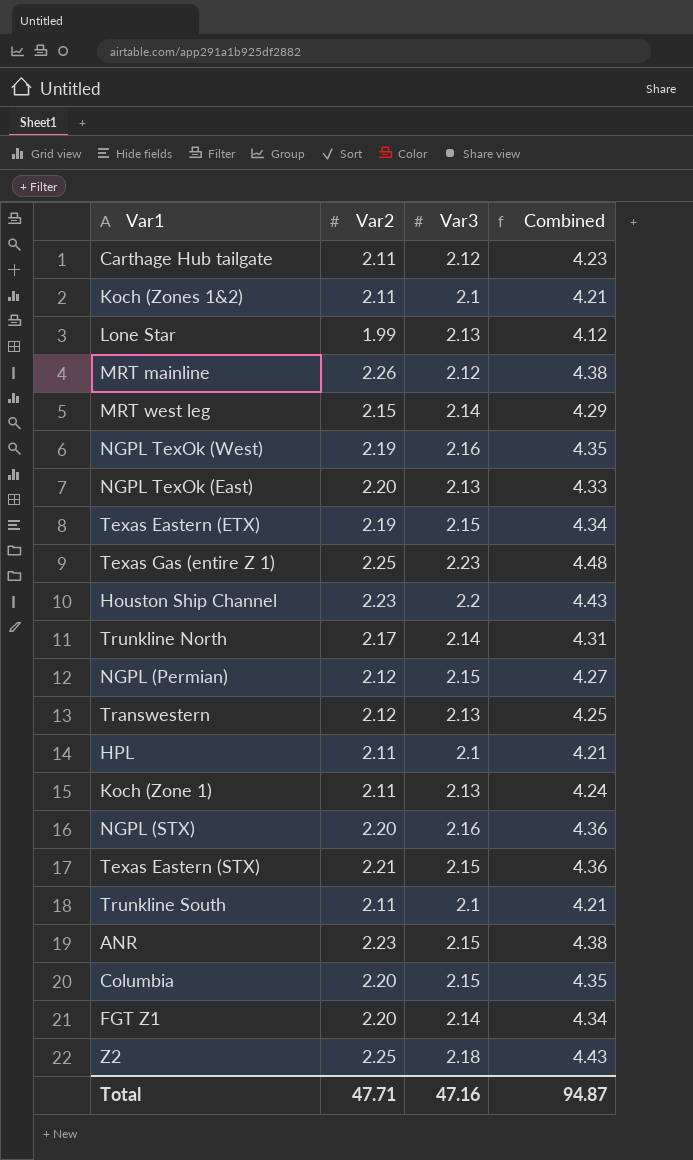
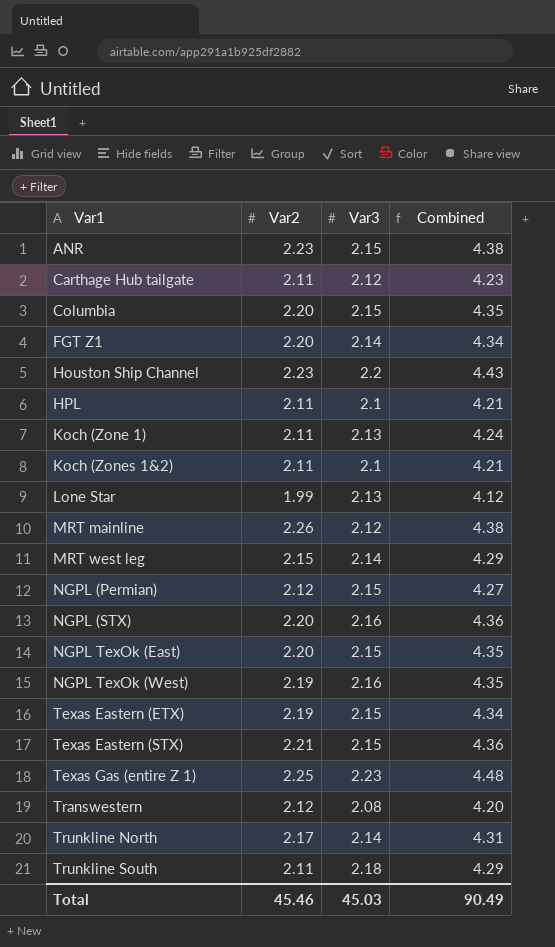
row order: none -> Var1 ascending
row Z2: 2.25 | 2.18 | 4.43 -> none
NGPL TexOk (East) | Var3: 2.13 -> 2.15
NGPL TexOk (East) | Combined: 4.33 -> 4.35
Transwestern | Var3: 2.13 -> 2.08
Transwestern | Combined: 4.25 -> 4.20
Trunkline South | Var3: 2.1 -> 2.18
Trunkline South | Combined: 4.21 -> 4.29
Total | Var2: 47.71 -> 45.46
Total | Var3: 47.16 -> 45.03
Total | Combined: 94.87 -> 90.49

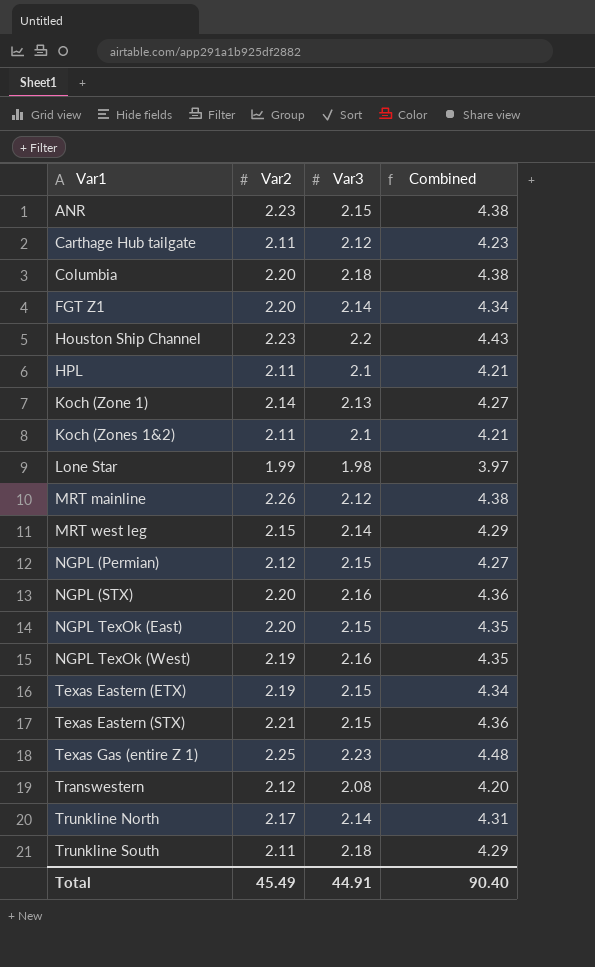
Columbia | Var3: 2.15 -> 2.18
Columbia | Combined: 4.35 -> 4.38
Koch (Zone 1) | Var2: 2.11 -> 2.14
Koch (Zone 1) | Combined: 4.24 -> 4.27
Lone Star | Var3: 2.13 -> 1.98
Lone Star | Combined: 4.12 -> 3.97
Total | Var2: 45.46 -> 45.49
Total | Var3: 45.03 -> 44.91
Total | Combined: 90.49 -> 90.40

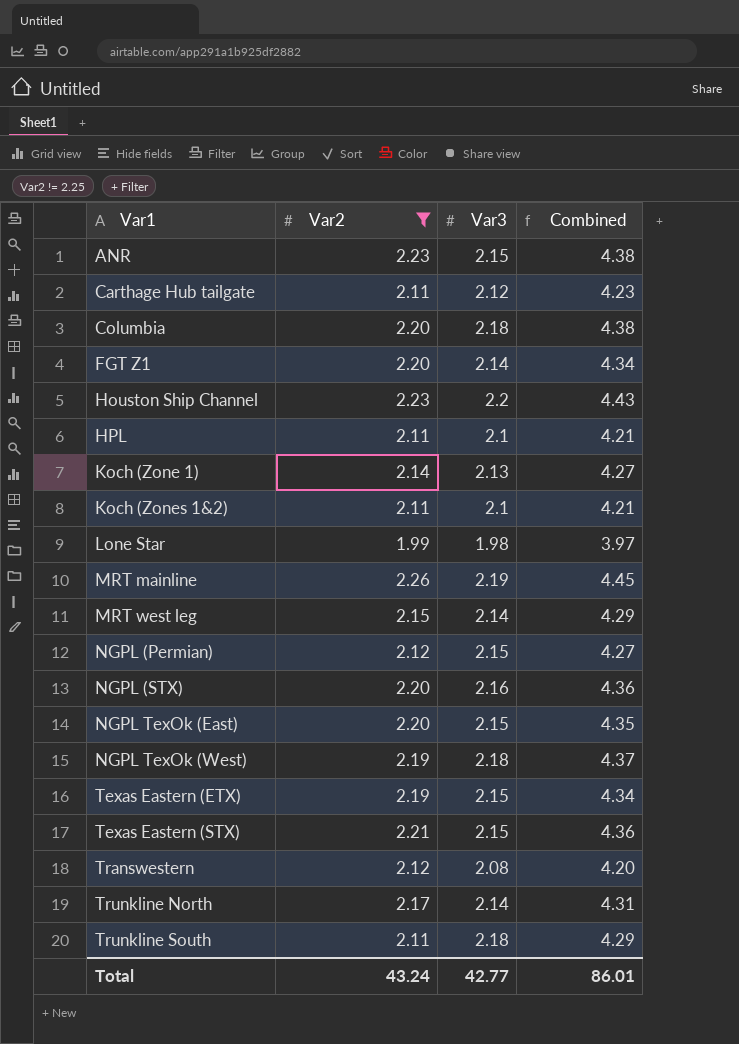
filter: none -> Var2 != 2.25
MRT mainline | Var3: 2.12 -> 2.19
MRT mainline | Combined: 4.38 -> 4.45
NGPL TexOk (West) | Var3: 2.16 -> 2.18
NGPL TexOk (West) | Combined: 4.35 -> 4.37
Total | Var2: 45.49 -> 43.24
Total | Var3: 44.91 -> 42.77
Total | Combined: 90.40 -> 86.01

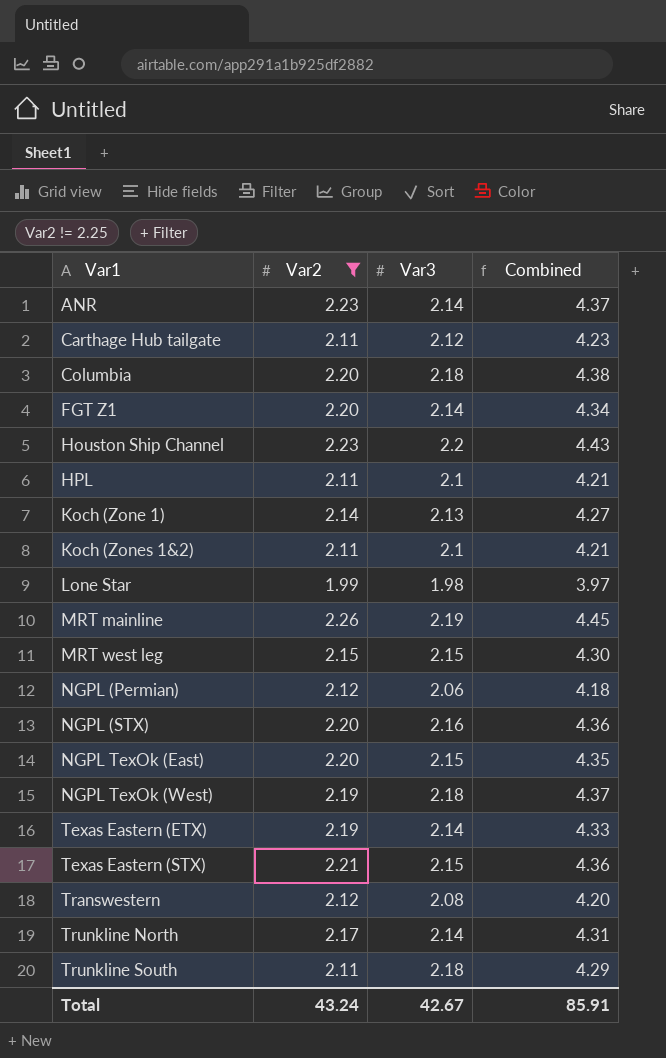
ANR | Var3: 2.15 -> 2.14
ANR | Combined: 4.38 -> 4.37
MRT west leg | Var3: 2.14 -> 2.15
MRT west leg | Combined: 4.29 -> 4.30
NGPL (Permian) | Var3: 2.15 -> 2.06
NGPL (Permian) | Combined: 4.27 -> 4.18
Texas Eastern (ETX) | Var3: 2.15 -> 2.14
Texas Eastern (ETX) | Combined: 4.34 -> 4.33
Total | Var3: 42.77 -> 42.67
Total | Combined: 86.01 -> 85.91

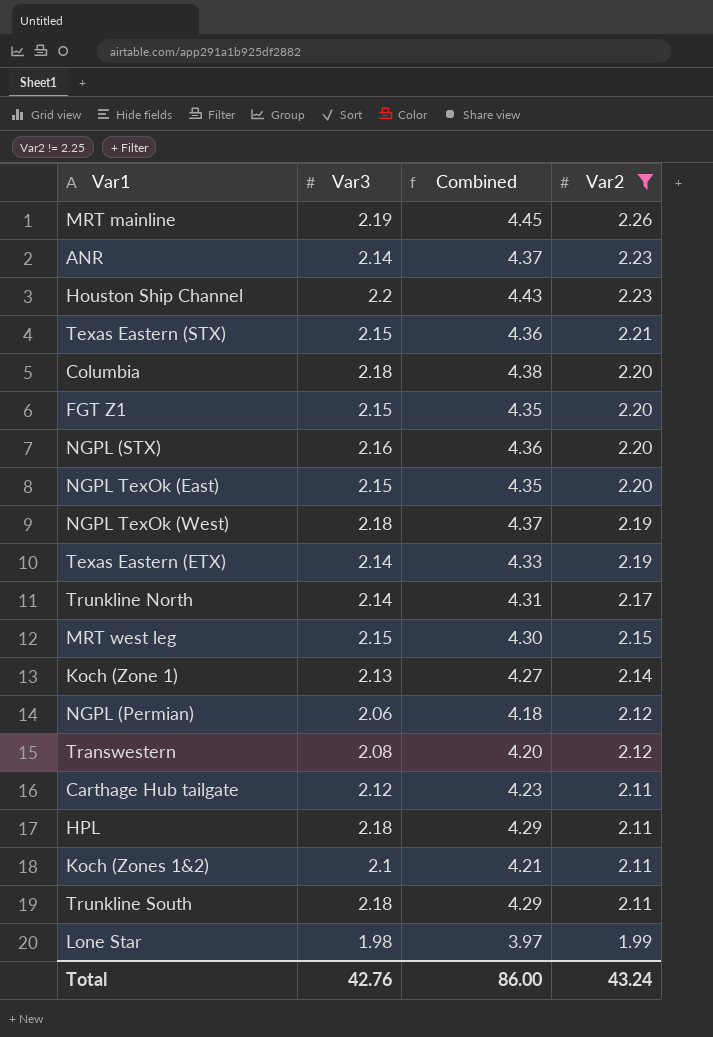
row order: Var1 ascending -> Var2 descending
column Var2 | position: 2 -> 4
FGT Z1 | Var3: 2.14 -> 2.15
FGT Z1 | Combined: 4.34 -> 4.35
HPL | Var3: 2.1 -> 2.18
HPL | Combined: 4.21 -> 4.29
Total | Var3: 42.67 -> 42.76
Total | Combined: 85.91 -> 86.00

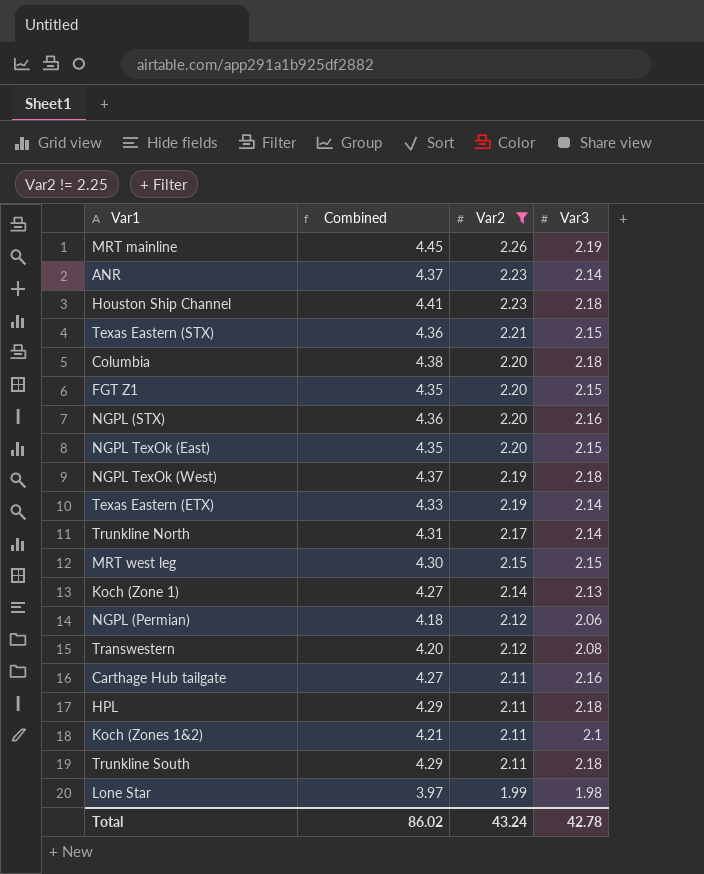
column Var3 | position: 2 -> 4
Houston Ship Channel | Combined: 4.43 -> 4.41
Houston Ship Channel | Var3: 2.2 -> 2.18
Carthage Hub tailgate | Combined: 4.23 -> 4.27
Carthage Hub tailgate | Var3: 2.12 -> 2.16
Total | Combined: 86.00 -> 86.02
Total | Var3: 42.76 -> 42.78

